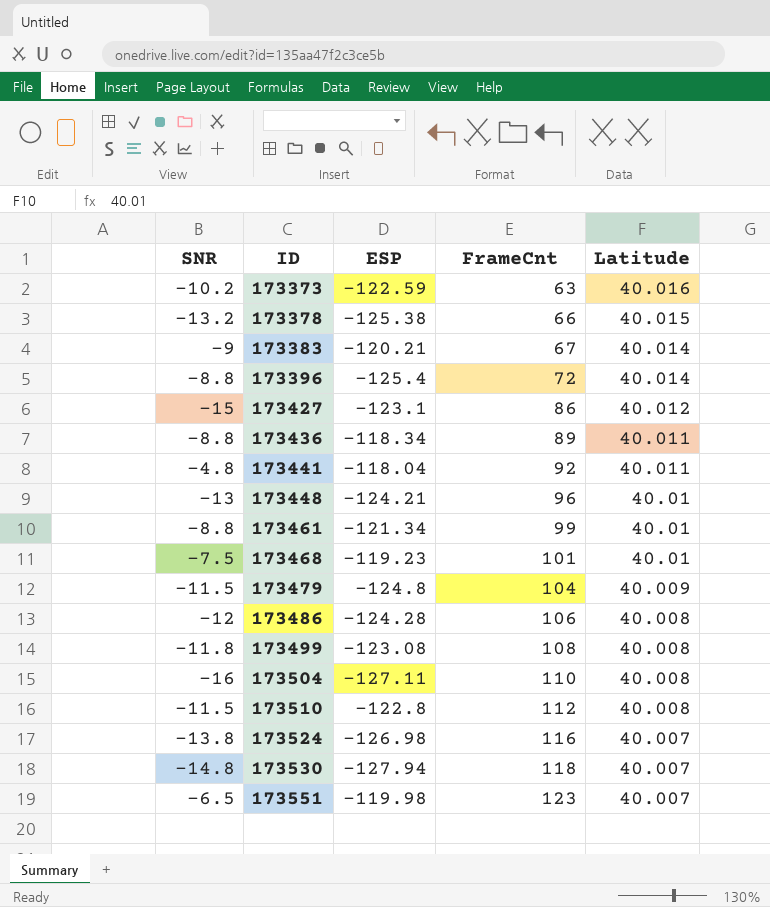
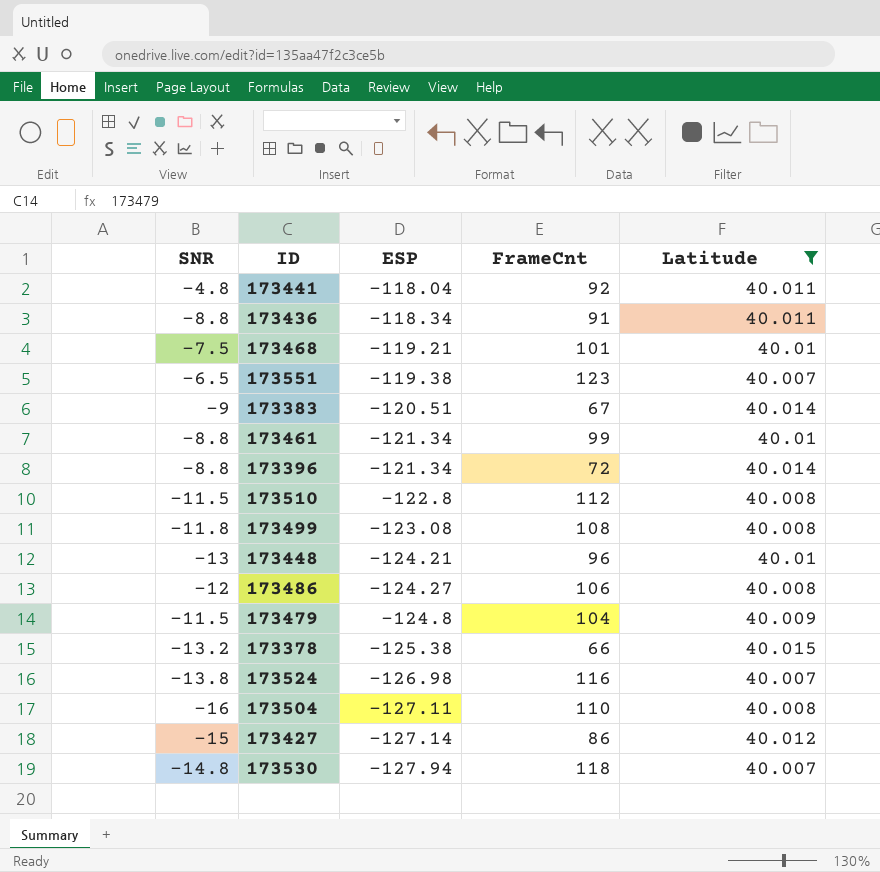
filter: none -> Latitude != 40.016
row order: ID ascending -> ESP descending
173436 | FrameCnt: 89 -> 91
173468 | ESP: -119.23 -> -119.21
173551 | ESP: -119.98 -> -119.38
173383 | ESP: -120.21 -> -120.51
173396 | ESP: -125.4 -> -121.34
173486 | ESP: -124.28 -> -124.27
173427 | ESP: -123.1 -> -127.14

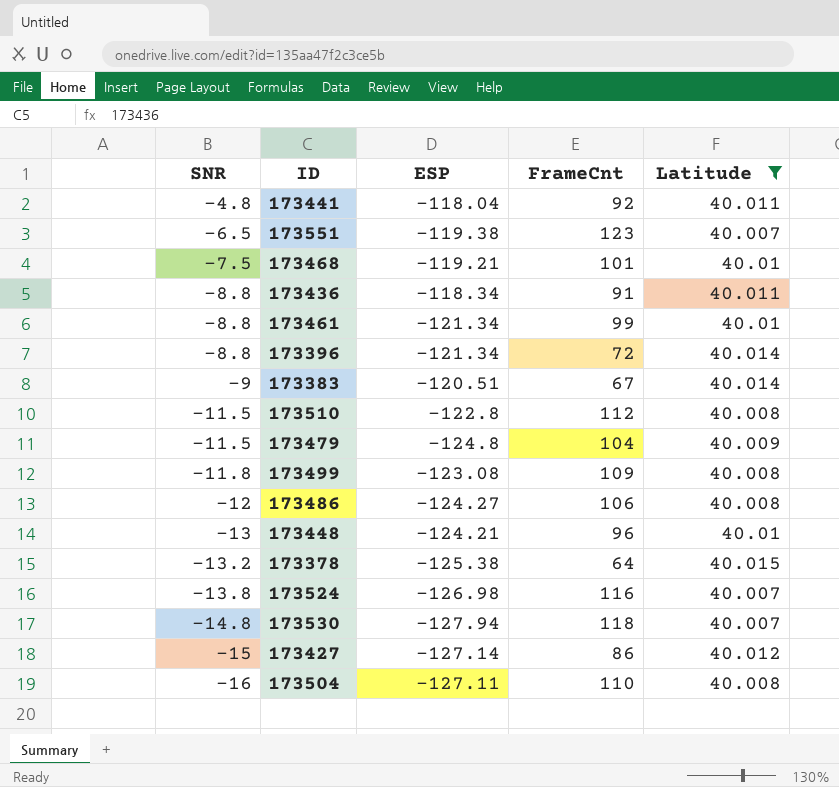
row order: ESP descending -> SNR descending
173499 | FrameCnt: 108 -> 109
173378 | FrameCnt: 66 -> 64

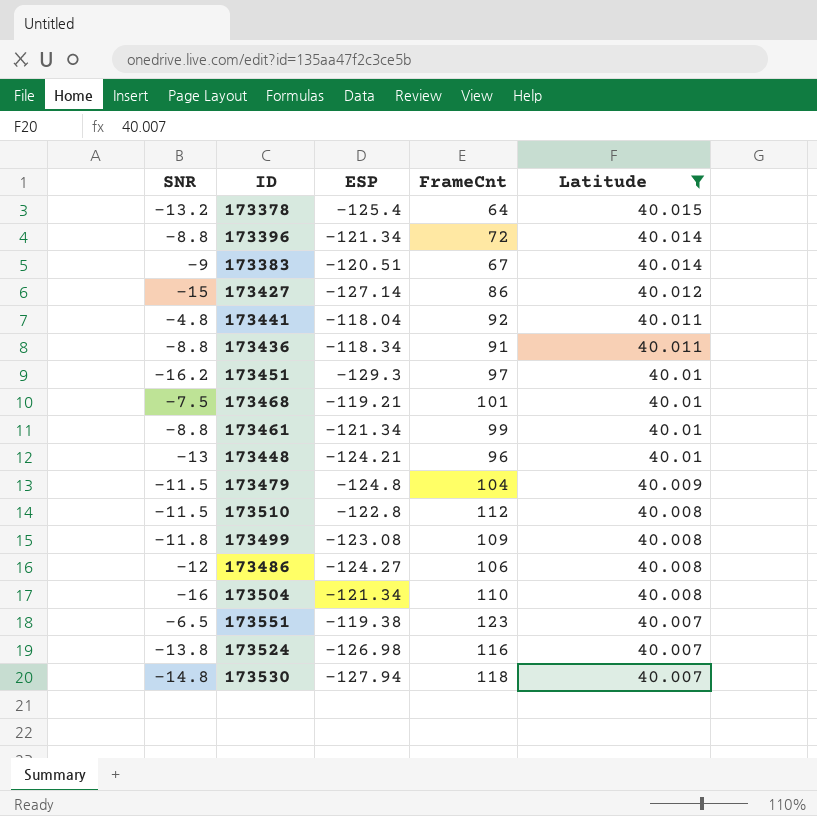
row order: SNR descending -> Latitude descending
173378 | ESP: -125.38 -> -125.4
row 173451: none -> -16.2 | -129.3 | 97 | 40.01
173504 | ESP: -127.11 -> -121.34

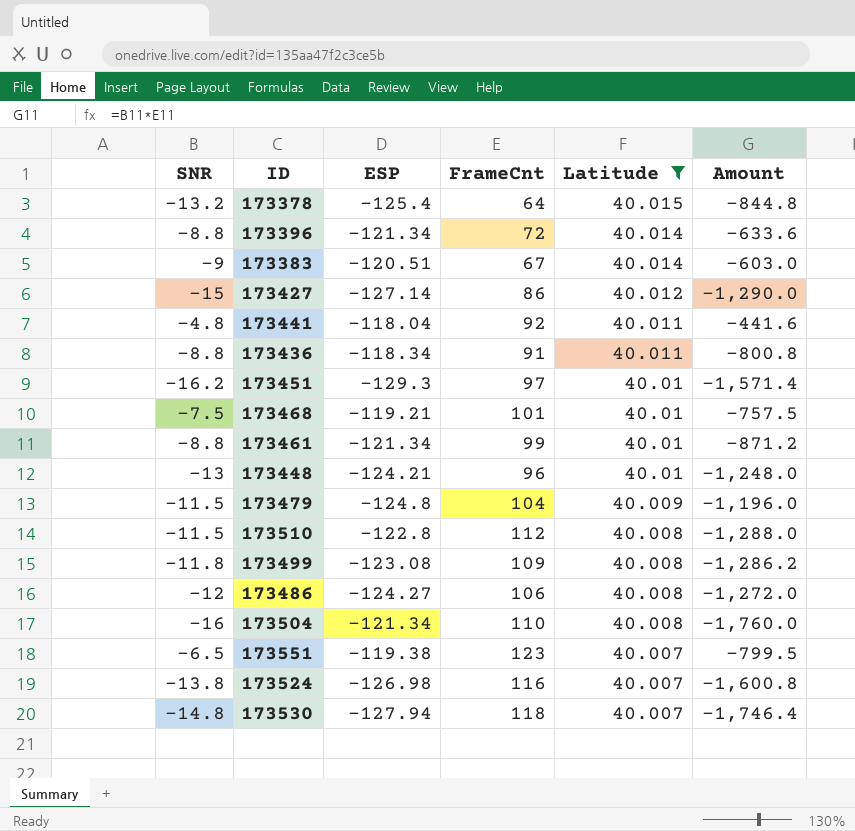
column Amount | formula: none -> [SNR] * [FrameCnt]

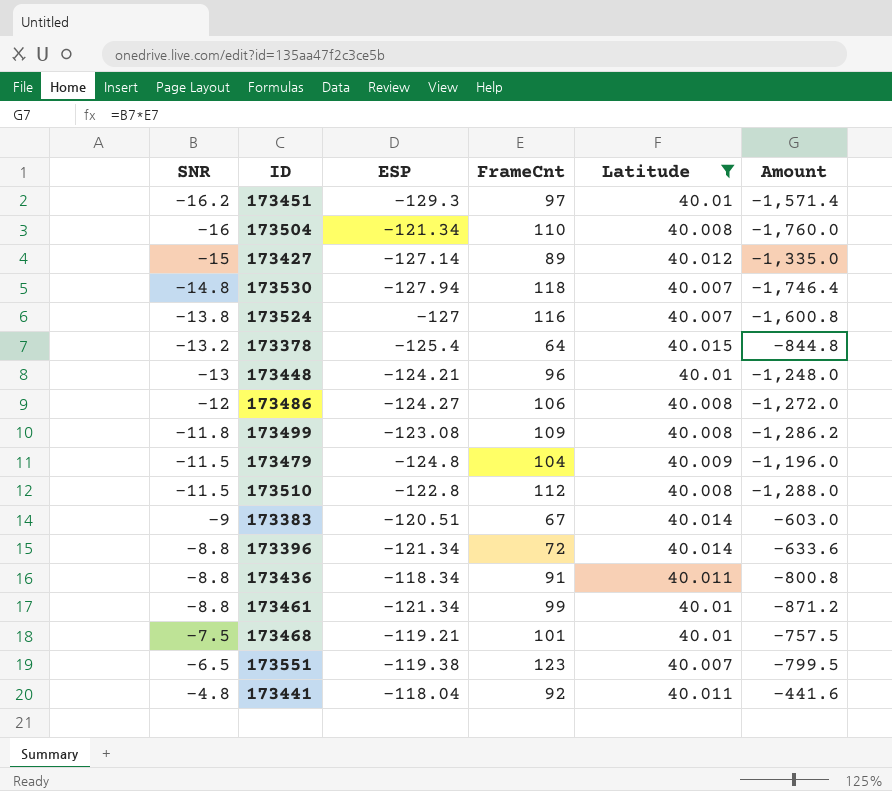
row order: Latitude descending -> SNR ascending
173427 | FrameCnt: 86 -> 89
173427 | Amount: -1,290.0 -> -1,335.0
173524 | ESP: -126.98 -> -127

